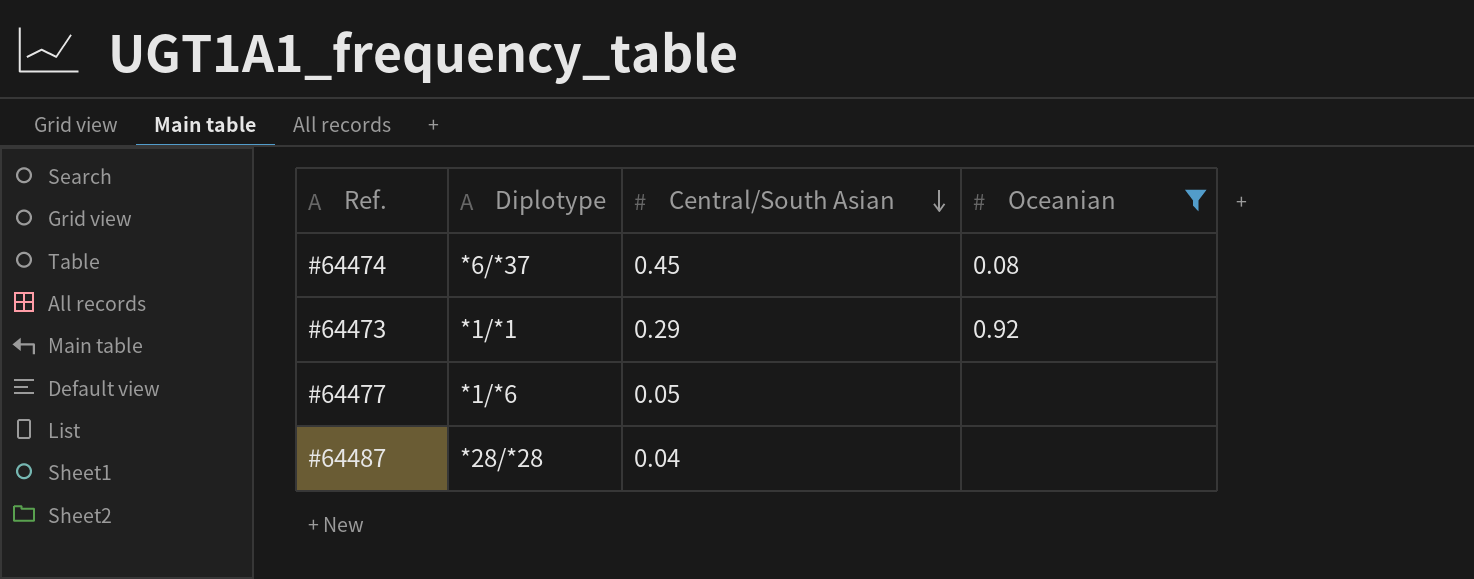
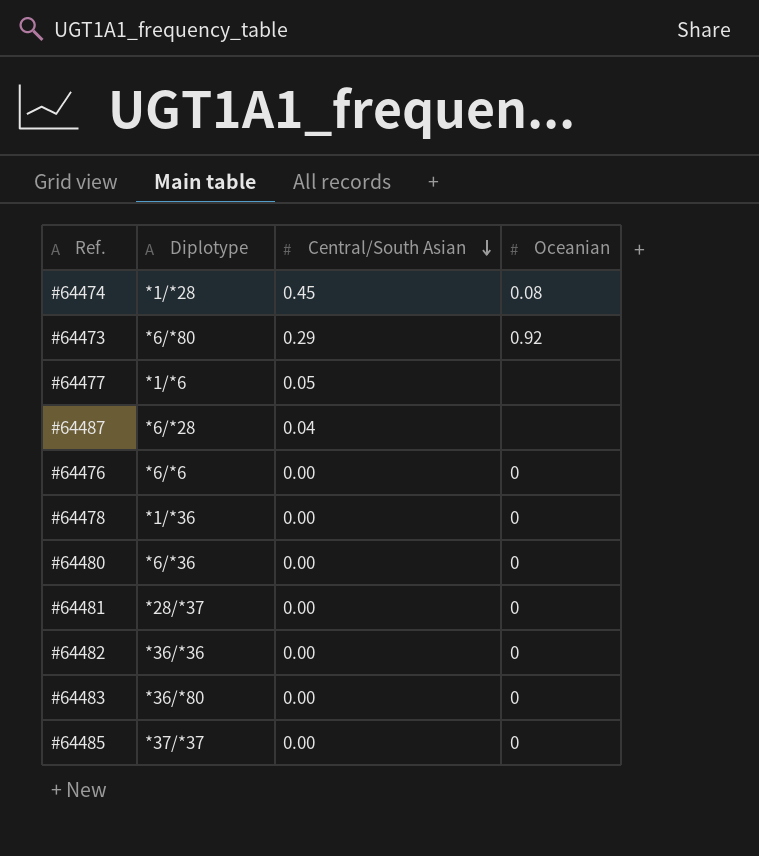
filter: Oceanian != 0 -> none
#64474 | Diplotype: *6/*37 -> *1/*28
#64473 | Diplotype: *1/*1 -> *6/*80
#64487 | Diplotype: *28/*28 -> *6/*28

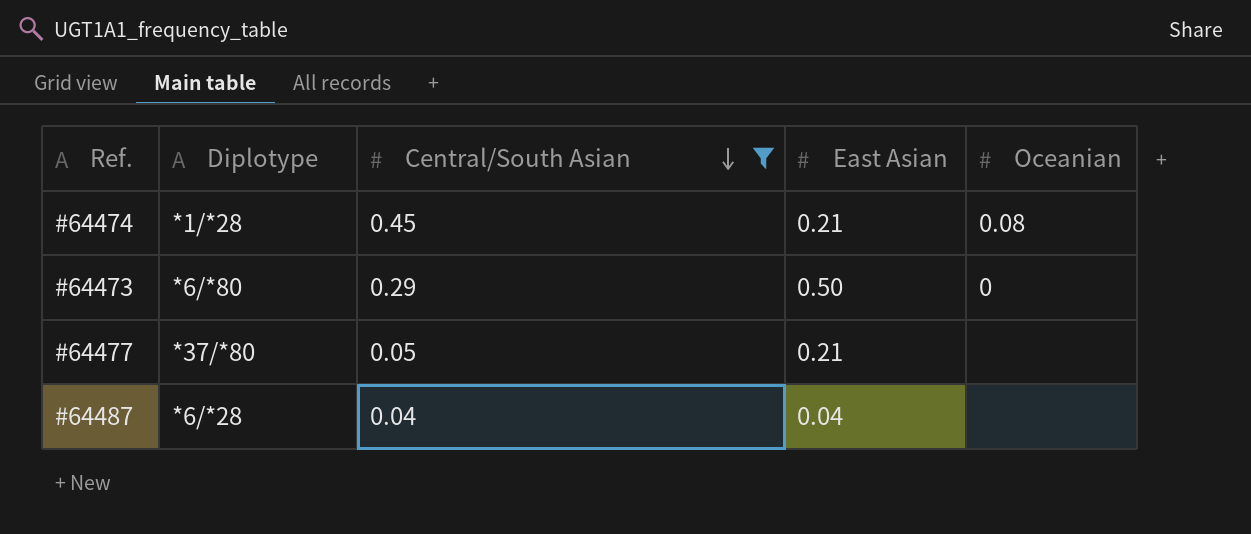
filter: none -> Central/South Asian != 0.00
column East Asian | position: none -> 4
#64473 | Oceanian: 0.92 -> 0
#64477 | Diplotype: *1/*6 -> *37/*80

